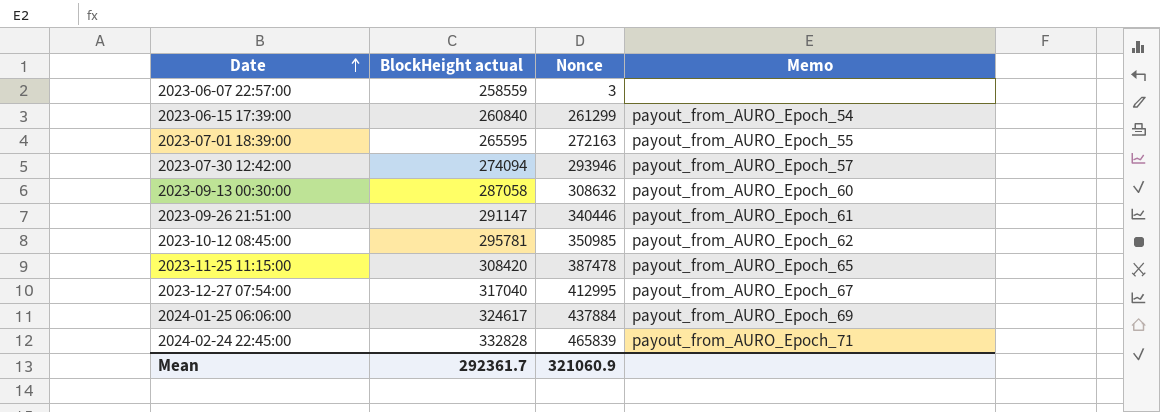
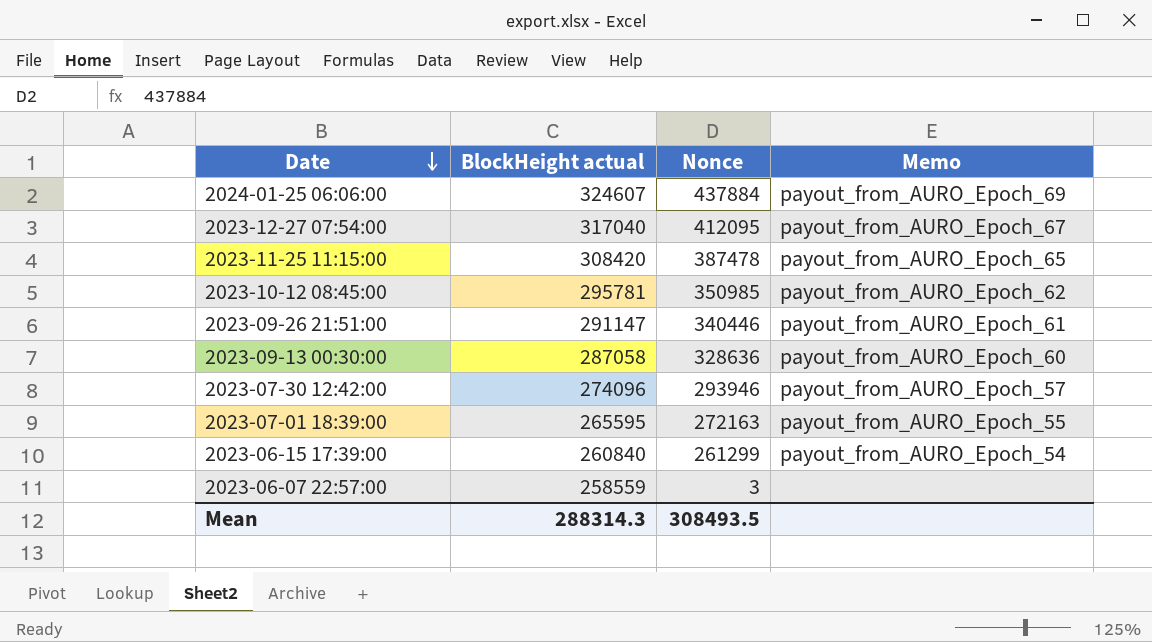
row order: Date ascending -> Date descending
row 2024-02-24 22:45:00: 332828 | 465839 | payout_from_AURO_Epoch_71 -> none
2024-01-25 06:06:00 | BlockHeight actual: 324617 -> 324607
2023-12-27 07:54:00 | Nonce: 412995 -> 412095
2023-09-13 00:30:00 | Nonce: 308632 -> 328636
2023-07-30 12:42:00 | BlockHeight actual: 274094 -> 274096
Mean | BlockHeight actual: 292361.7 -> 288314.3
Mean | Nonce: 321060.9 -> 308493.5

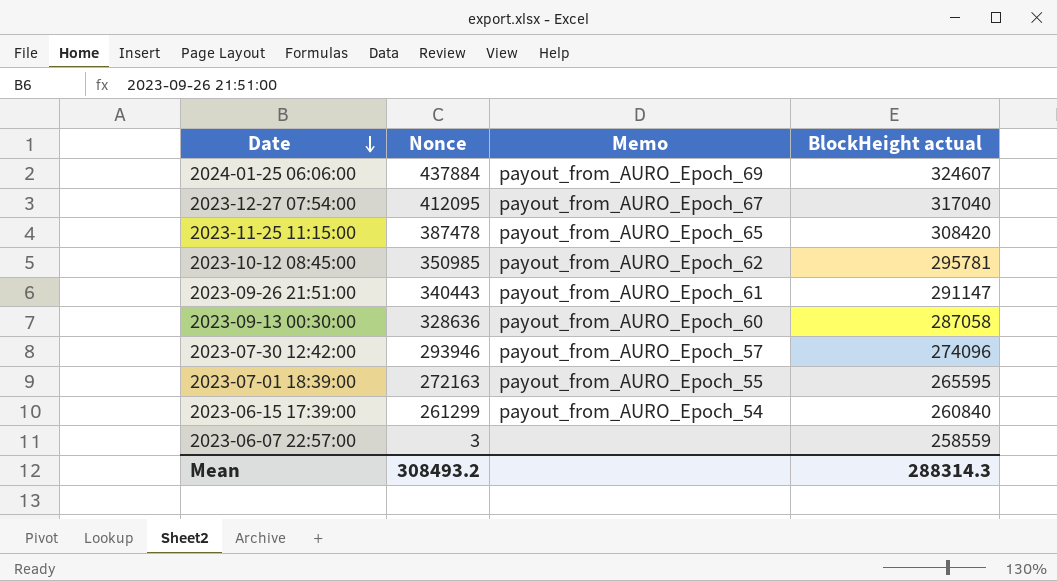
column BlockHeight actual | position: 2 -> 4
2023-09-26 21:51:00 | Nonce: 340446 -> 340443
Mean | Nonce: 308493.5 -> 308493.2

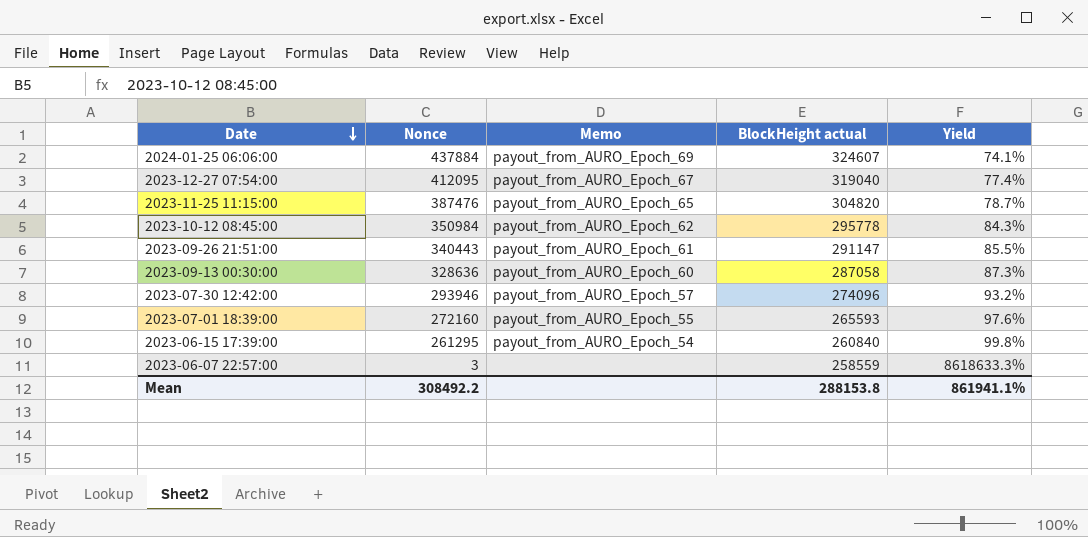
column Yield | formula: none -> [BlockHeight actual] / [Nonce]
2023-12-27 07:54:00 | BlockHeight actual: 317040 -> 319040
2023-11-25 11:15:00 | Nonce: 387478 -> 387476
2023-11-25 11:15:00 | BlockHeight actual: 308420 -> 304820
2023-10-12 08:45:00 | Nonce: 350985 -> 350984
2023-10-12 08:45:00 | BlockHeight actual: 295781 -> 295778
2023-07-01 18:39:00 | Nonce: 272163 -> 272160
2023-07-01 18:39:00 | BlockHeight actual: 265595 -> 265593
2023-06-15 17:39:00 | Nonce: 261299 -> 261295
Mean | Nonce: 308493.2 -> 308492.2
Mean | BlockHeight actual: 288314.3 -> 288153.8

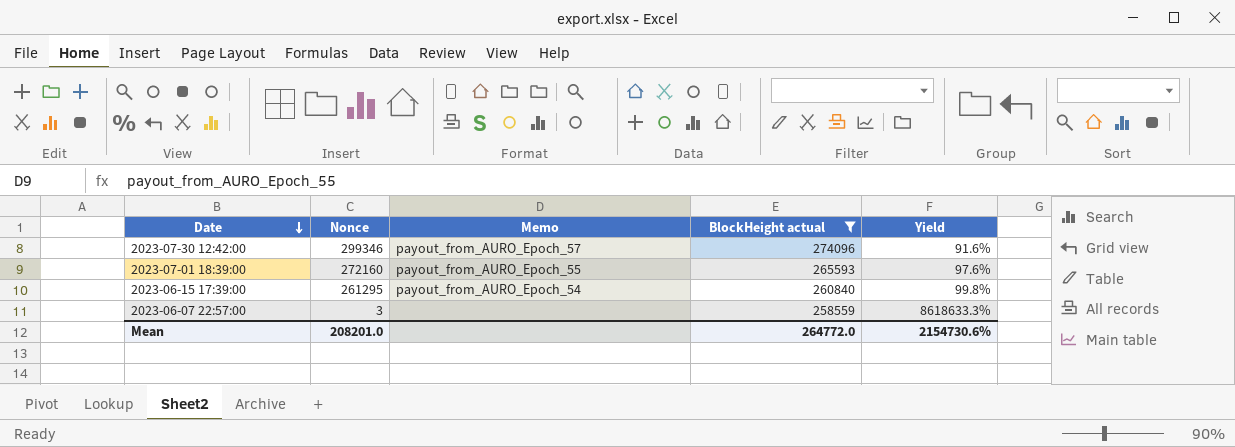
filter: none -> BlockHeight actual <= 274096
2023-07-30 12:42:00 | Nonce: 293946 -> 299346
2023-07-30 12:42:00 | Yield: 93.2% -> 91.6%
Mean | Nonce: 308492.2 -> 208201.0
Mean | BlockHeight actual: 288153.8 -> 264772.0
Mean | Yield: 861941.1% -> 2154730.6%

